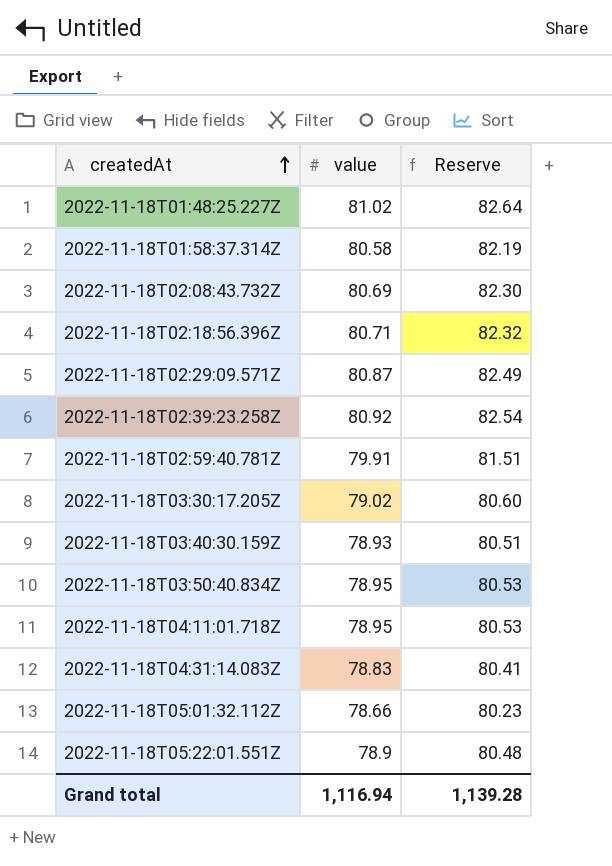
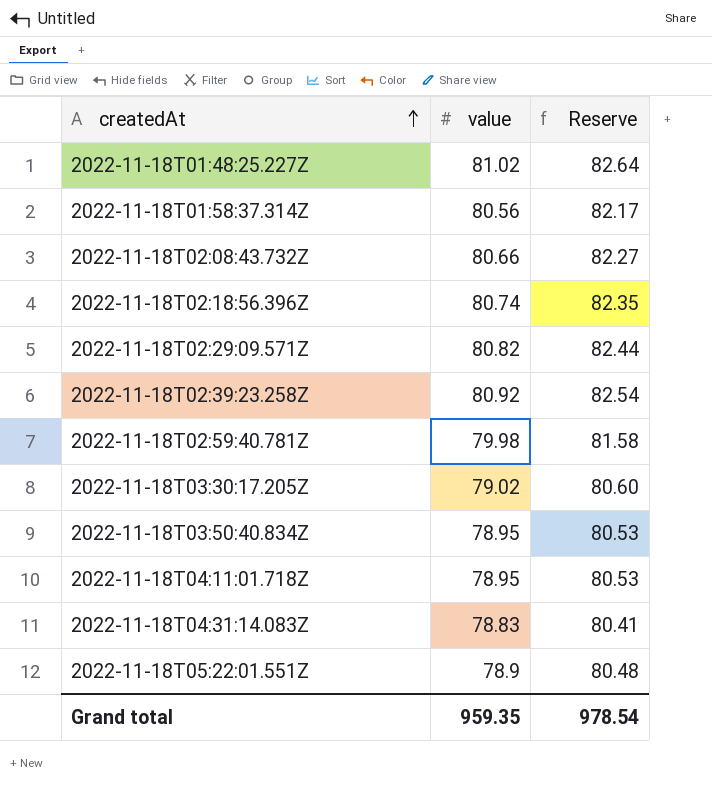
row 2022-11-18T03:40:30.159Z: 78.93 | 80.51 -> none
row 2022-11-18T05:01:32.112Z: 78.66 | 80.23 -> none
2022-11-18T01:58:37.314Z | value: 80.58 -> 80.56
2022-11-18T01:58:37.314Z | Reserve: 82.19 -> 82.17
2022-11-18T02:08:43.732Z | value: 80.69 -> 80.66
2022-11-18T02:08:43.732Z | Reserve: 82.30 -> 82.27
2022-11-18T02:18:56.396Z | value: 80.71 -> 80.74
2022-11-18T02:18:56.396Z | Reserve: 82.32 -> 82.35
2022-11-18T02:29:09.571Z | value: 80.87 -> 80.82
2022-11-18T02:29:09.571Z | Reserve: 82.49 -> 82.44
2022-11-18T02:59:40.781Z | value: 79.91 -> 79.98
2022-11-18T02:59:40.781Z | Reserve: 81.51 -> 81.58
Grand total | value: 1,116.94 -> 959.35
Grand total | Reserve: 1,139.28 -> 978.54

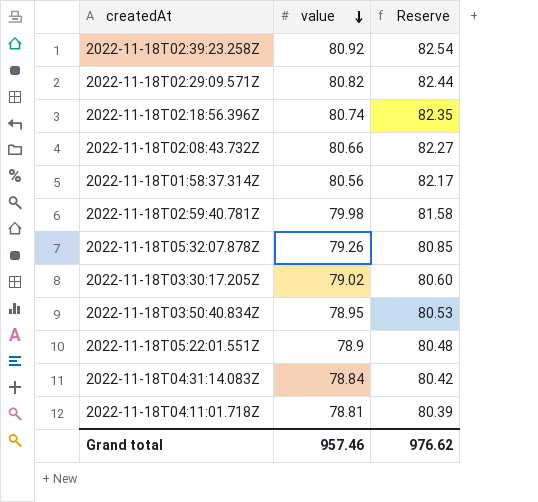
row order: createdAt ascending -> value descending
row 2022-11-18T01:48:25.227Z: 81.02 | 82.64 -> none
row 2022-11-18T05:32:07.878Z: none -> 79.26 | 80.85
2022-11-18T04:31:14.083Z | value: 78.83 -> 78.84
2022-11-18T04:31:14.083Z | Reserve: 80.41 -> 80.42
2022-11-18T04:11:01.718Z | value: 78.95 -> 78.81
2022-11-18T04:11:01.718Z | Reserve: 80.53 -> 80.39
Grand total | value: 959.35 -> 957.46
Grand total | Reserve: 978.54 -> 976.62

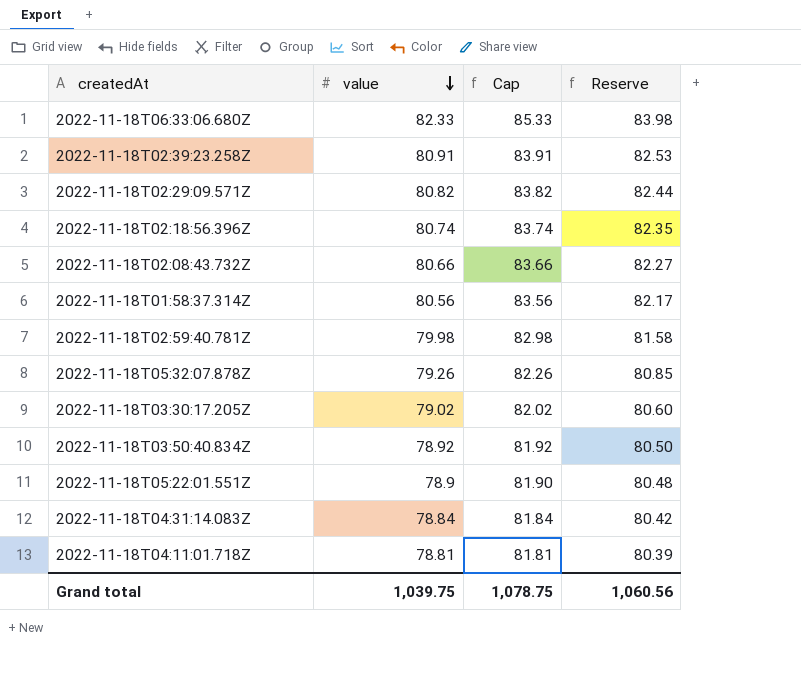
column Cap | formula: none -> [value] + 3
row 2022-11-18T06:33:06.680Z: none -> 82.33 | 85.33 | 83.98
2022-11-18T02:39:23.258Z | value: 80.92 -> 80.91
2022-11-18T02:39:23.258Z | Reserve: 82.54 -> 82.53
2022-11-18T03:50:40.834Z | value: 78.95 -> 78.92
2022-11-18T03:50:40.834Z | Reserve: 80.53 -> 80.50
Grand total | value: 957.46 -> 1,039.75
Grand total | Reserve: 976.62 -> 1,060.56

